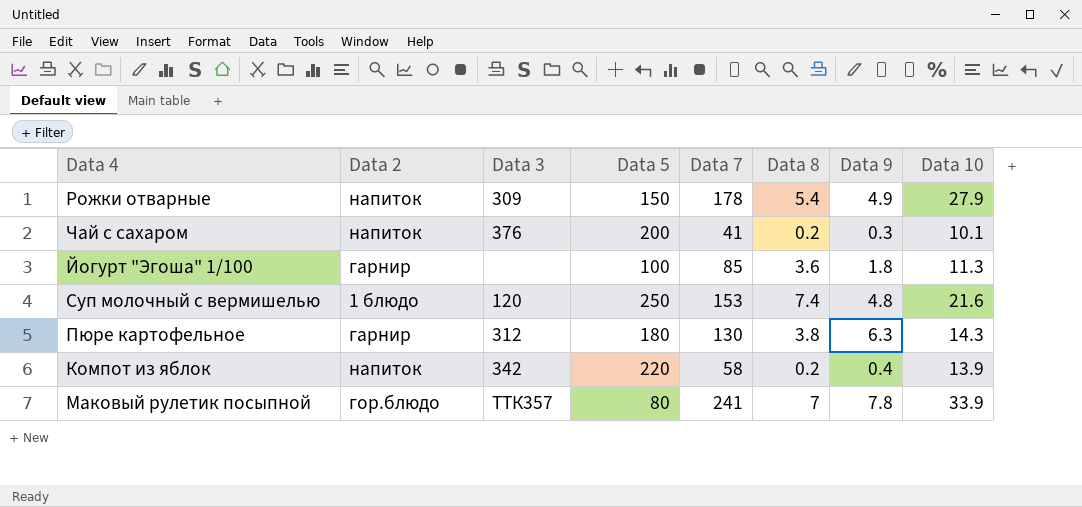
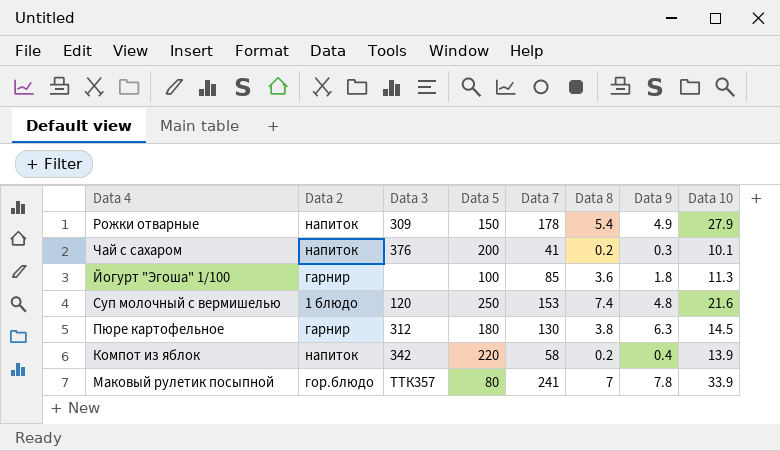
Пюре картофельное | Data 10: 14.3 -> 14.5

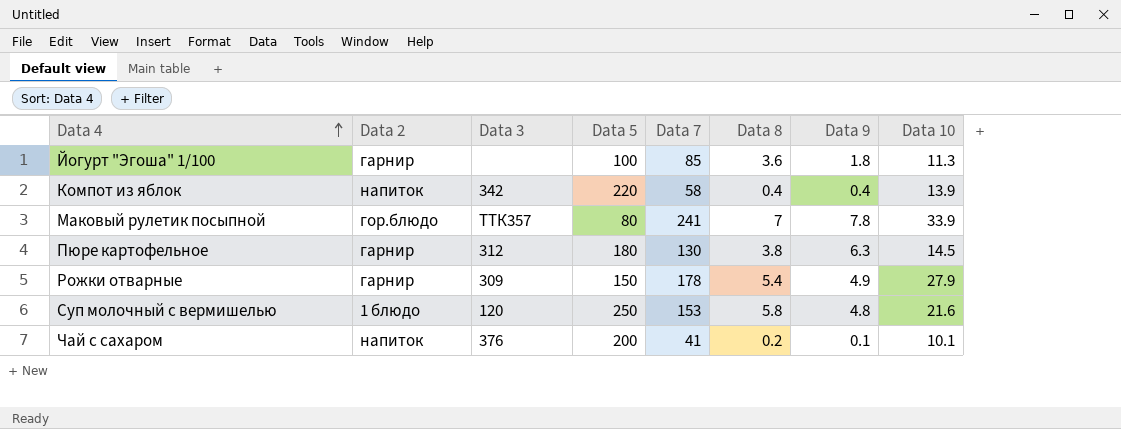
row order: none -> Data 4 ascending
Компот из яблок | Data 8: 0.2 -> 0.4
Рожки отварные | Data 2: напиток -> гарнир
Суп молочный с вермишелью | Data 8: 7.4 -> 5.8
Чай с сахаром | Data 9: 0.3 -> 0.1

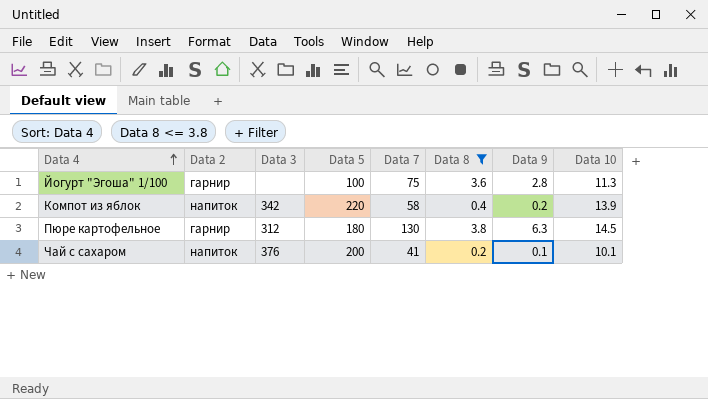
filter: none -> Data 8 <= 3.8
Йогурт "Эгоша" 1/100 | Data 7: 85 -> 75
Йогурт "Эгоша" 1/100 | Data 9: 1.8 -> 2.8
Компот из яблок | Data 9: 0.4 -> 0.2

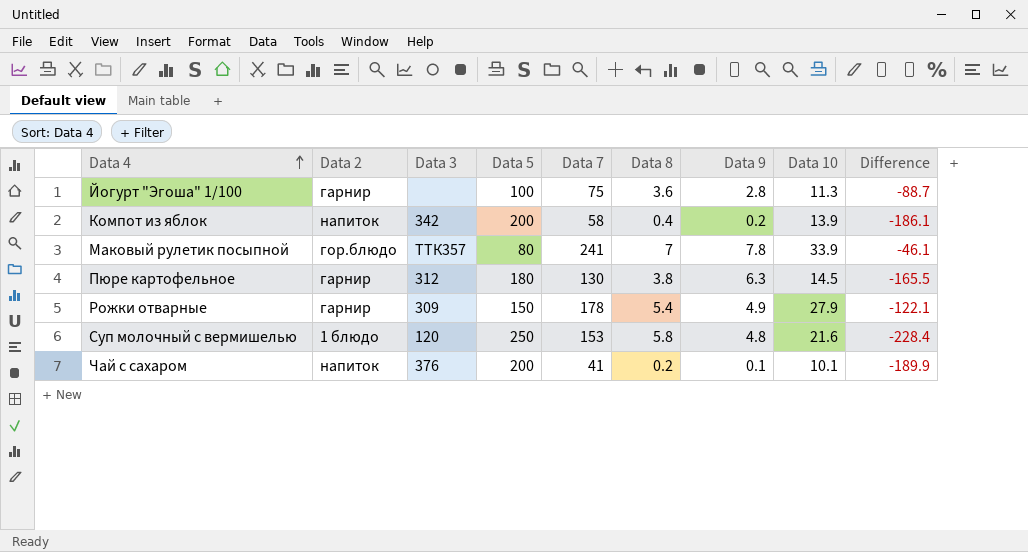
filter: Data 8 <= 3.8 -> none
column Difference | formula: none -> [Data 10] - [Data 5]
Компот из яблок | Data 5: 220 -> 200

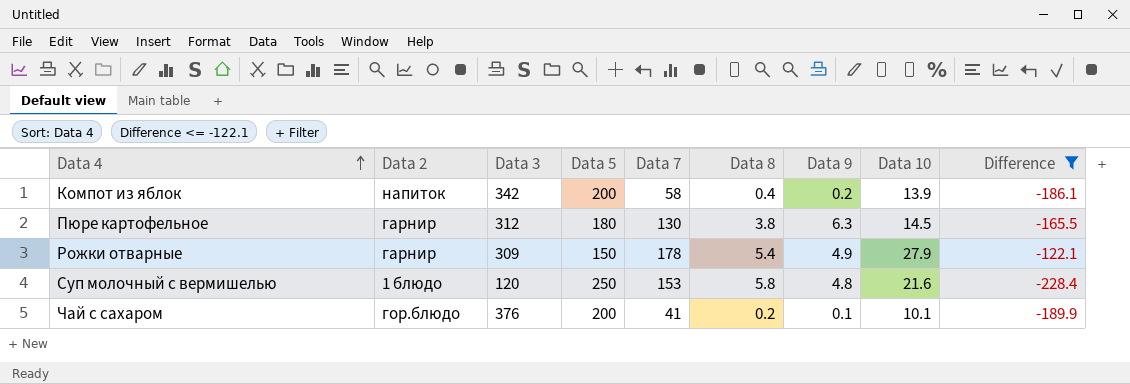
filter: none -> Difference <= -122.1
Чай с сахаром | Data 2: напиток -> гор.блюдо

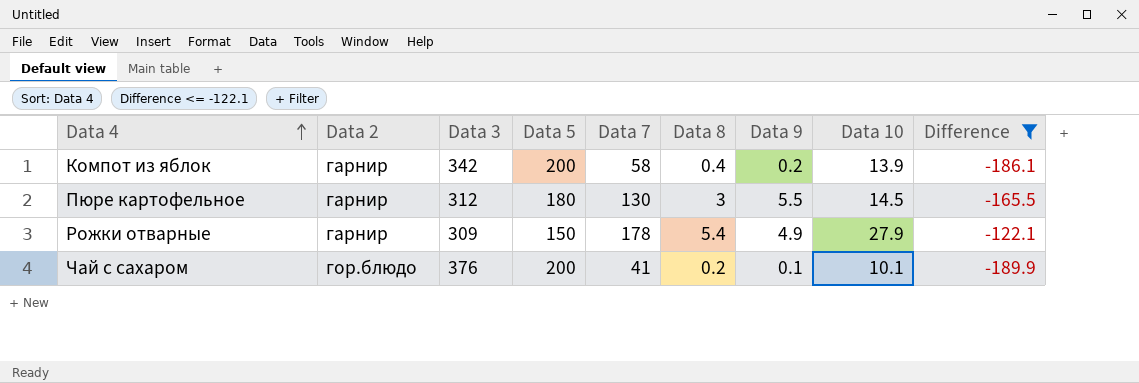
row Суп молочный с вермишелью: 1 блюдо | 120 | 250 | 153 | 5.8 | 4.8 | 21.6 | -228.4 -> none
Компот из яблок | Data 2: напиток -> гарнир
Пюре картофельное | Data 8: 3.8 -> 3
Пюре картофельное | Data 9: 6.3 -> 5.5

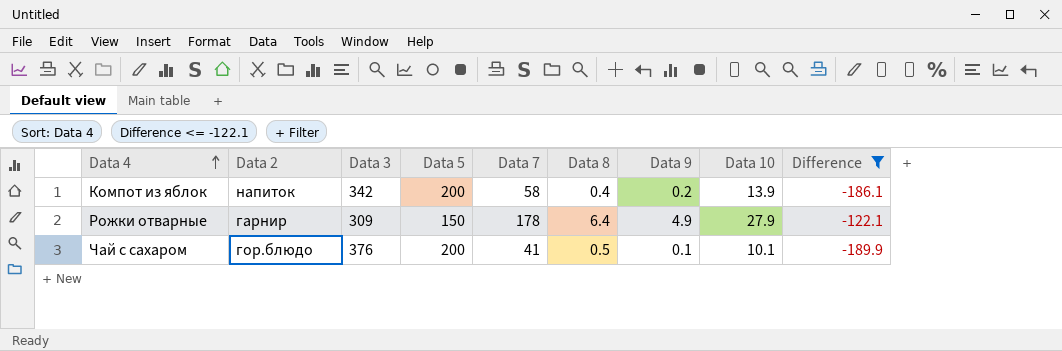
row Пюре картофельное: гарнир | 312 | 180 | 130 | 3 | 5.5 | 14.5 | -165.5 -> none
Компот из яблок | Data 2: гарнир -> напиток
Рожки отварные | Data 8: 5.4 -> 6.4
Чай с сахаром | Data 8: 0.2 -> 0.5

